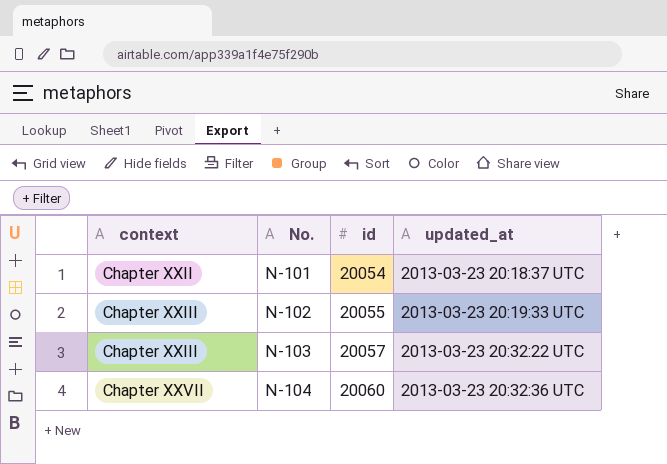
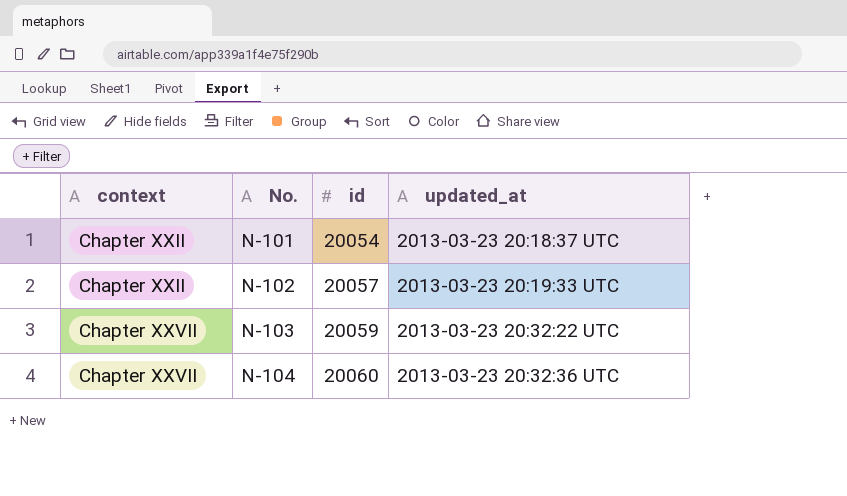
N-102 | context: Chapter XXIII -> Chapter XXII
N-102 | id: 20055 -> 20057
N-103 | context: Chapter XXIII -> Chapter XXVII
N-103 | id: 20057 -> 20059

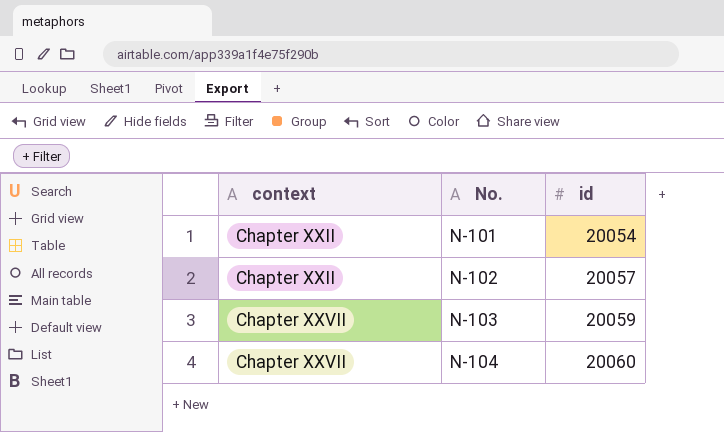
column updated_at | position: 4 -> none

